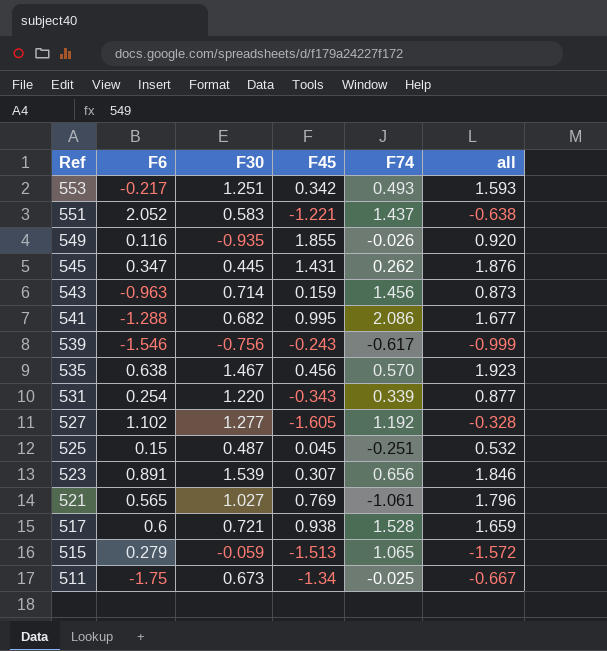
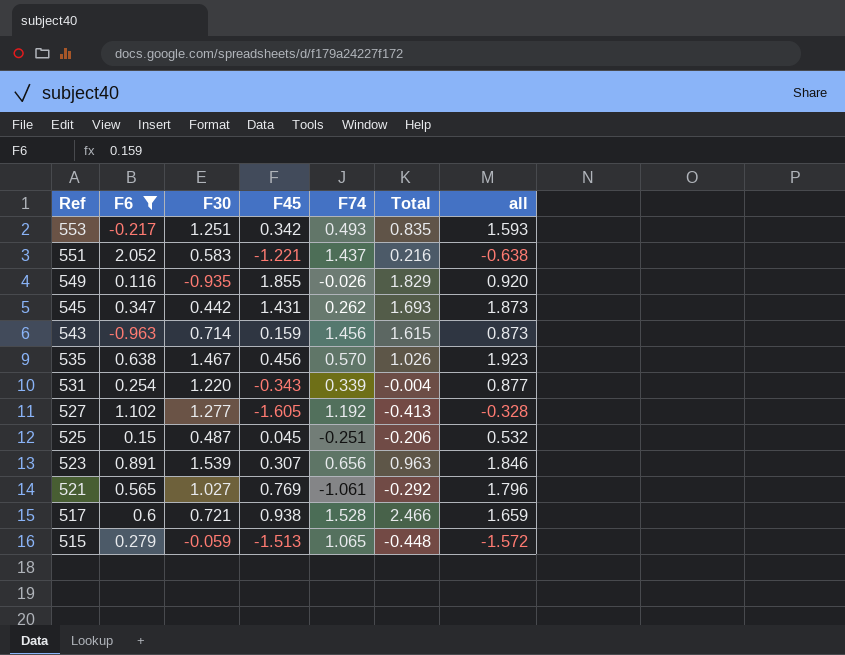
filter: none -> F6 >= -0.963
column Total | formula: none -> [F45] + [F74]
545 | F30: 0.445 -> 0.442
545 | all: 1.876 -> 1.873

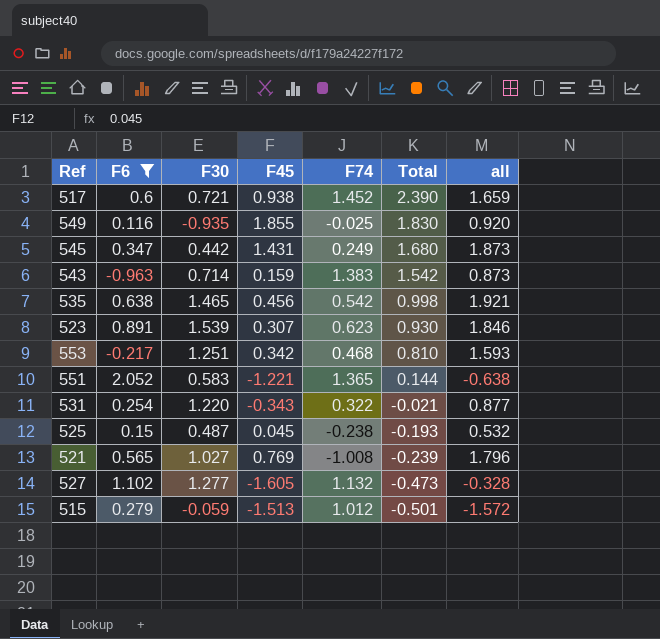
row order: Ref descending -> Total descending
517 | F74: 1.528 -> 1.452
517 | Total: 2.466 -> 2.390
549 | F74: -0.026 -> -0.025
549 | Total: 1.829 -> 1.830
545 | F74: 0.262 -> 0.249
545 | Total: 1.693 -> 1.680
543 | F74: 1.456 -> 1.383
543 | Total: 1.615 -> 1.542
535 | F30: 1.467 -> 1.465
535 | F74: 0.570 -> 0.542
535 | Total: 1.026 -> 0.998
535 | all: 1.923 -> 1.921
523 | F74: 0.656 -> 0.623
523 | Total: 0.963 -> 0.930
553 | F74: 0.493 -> 0.468
553 | Total: 0.835 -> 0.810
551 | F74: 1.437 -> 1.365
551 | Total: 0.216 -> 0.144
531 | F74: 0.339 -> 0.322
531 | Total: -0.004 -> -0.021
525 | F74: -0.251 -> -0.238
525 | Total: -0.206 -> -0.193
521 | F74: -1.061 -> -1.008
521 | Total: -0.292 -> -0.239
527 | F74: 1.192 -> 1.132
527 | Total: -0.413 -> -0.473
515 | F74: 1.065 -> 1.012
515 | Total: -0.448 -> -0.501

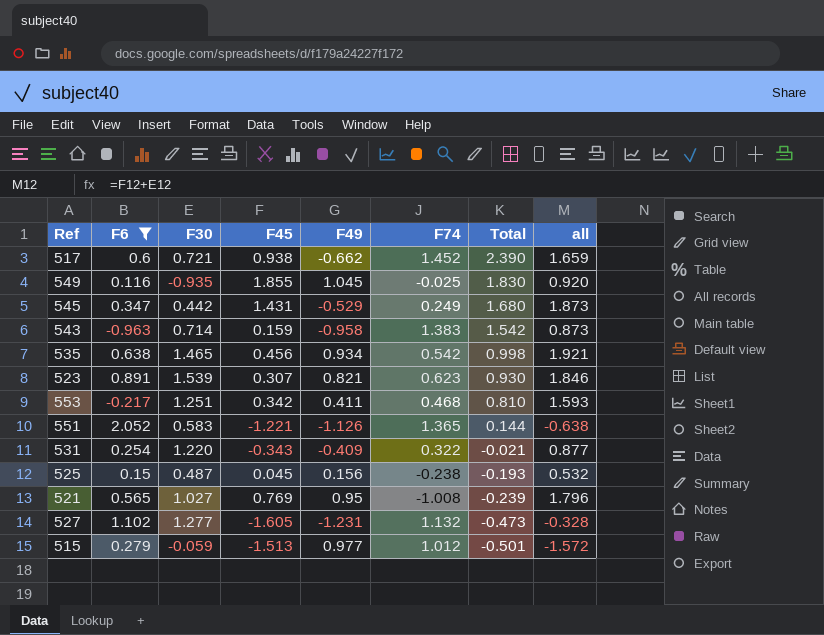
column F49 | position: none -> 5

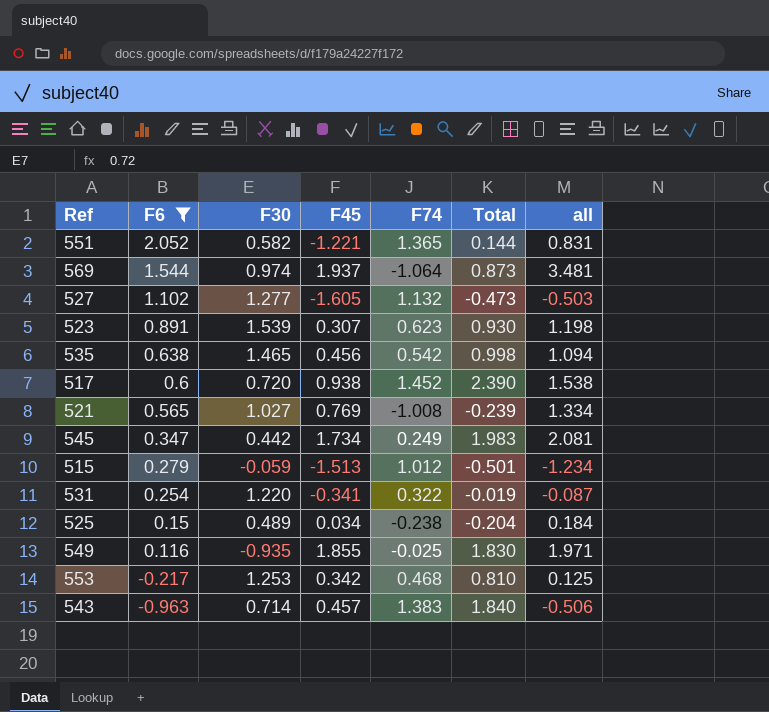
row order: Total descending -> F6 descending
column F49 | position: 5 -> none
column all | formula: [F30] + [F45] -> [F6] + [F45]
551 | F30: 0.583 -> 0.582
row 569: none -> 1.544 | 0.974 | 1.937 | -1.064 | 0.873 | 3.481
517 | F30: 0.721 -> 0.720
545 | F45: 1.431 -> 1.734
545 | Total: 1.680 -> 1.983
531 | F45: -0.343 -> -0.341
531 | Total: -0.021 -> -0.019
525 | F30: 0.487 -> 0.489
525 | F45: 0.045 -> 0.034
525 | Total: -0.193 -> -0.204
553 | F30: 1.251 -> 1.253
543 | F45: 0.159 -> 0.457
543 | Total: 1.542 -> 1.840

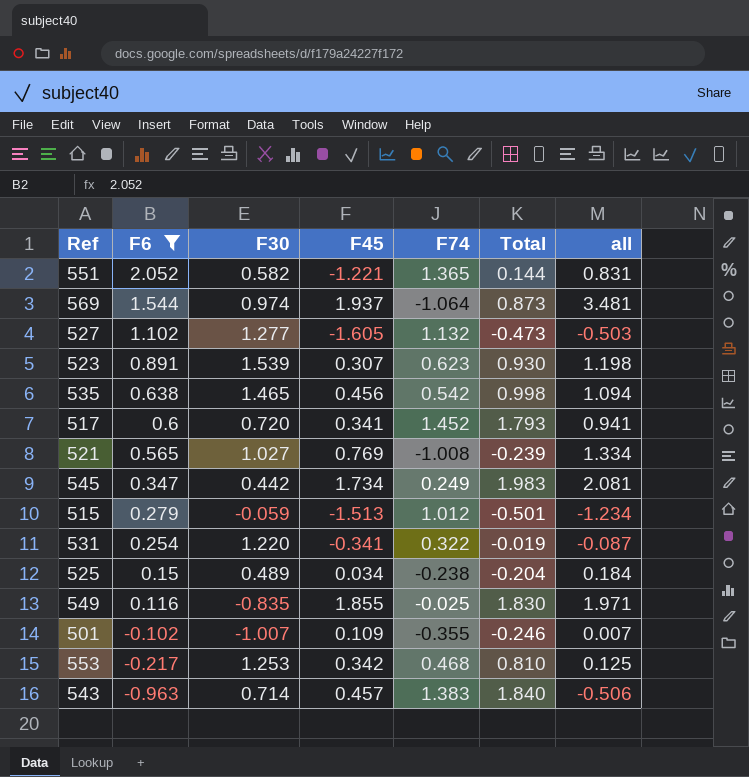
517 | F45: 0.938 -> 0.341
517 | Total: 2.390 -> 1.793
517 | all: 1.538 -> 0.941
549 | F30: -0.935 -> -0.835
row 501: none -> -0.102 | -1.007 | 0.109 | -0.355 | -0.246 | 0.007

